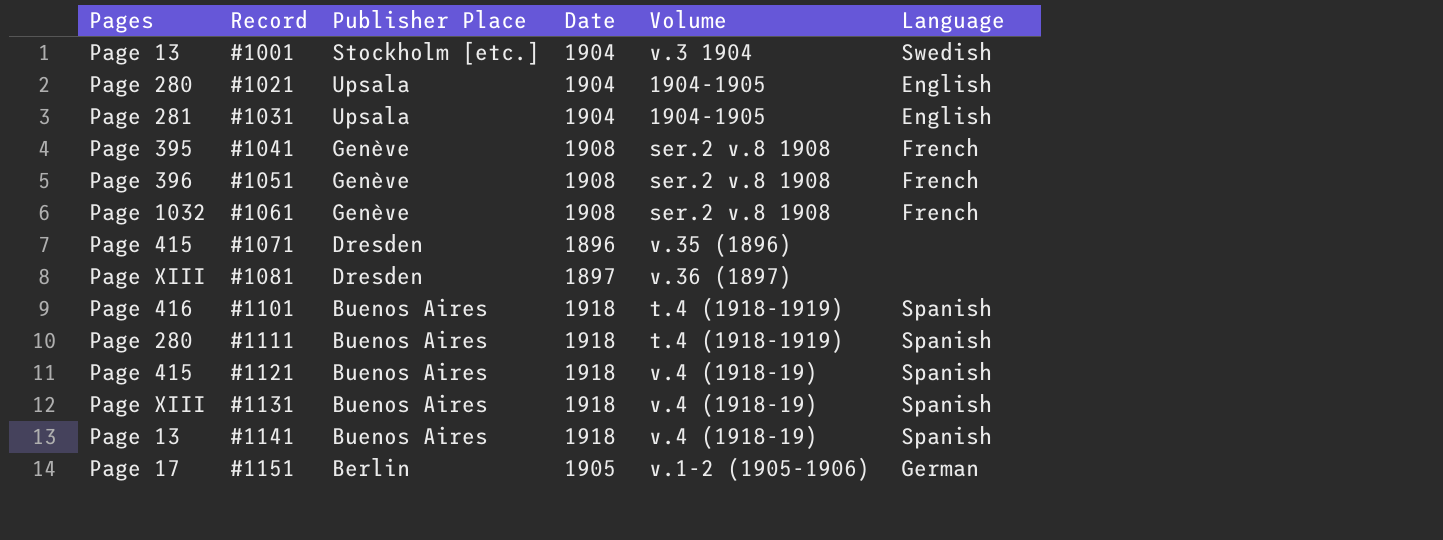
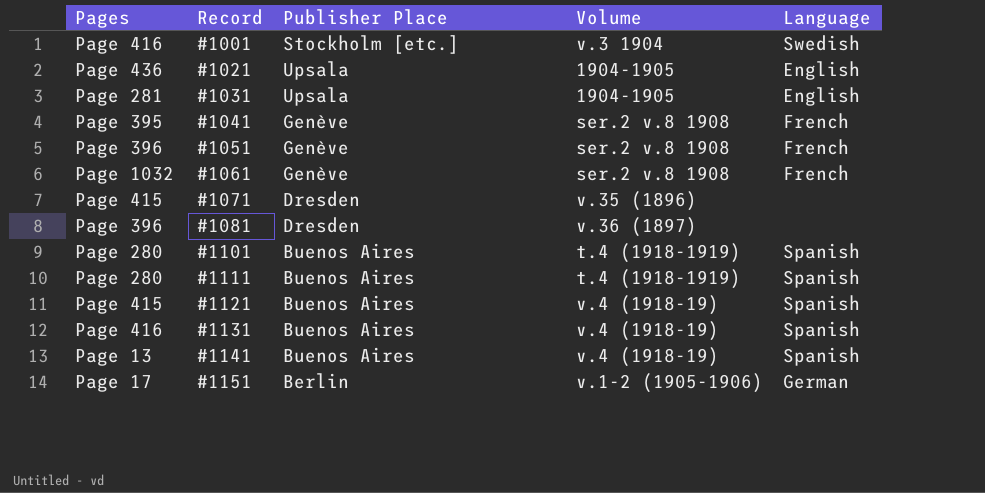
column Date | position: 4 -> none
#1001 | Pages: Page 13 -> Page 416
#1021 | Pages: Page 280 -> Page 436
#1081 | Pages: Page XIII -> Page 396
#1101 | Pages: Page 416 -> Page 280
#1131 | Pages: Page XIII -> Page 416

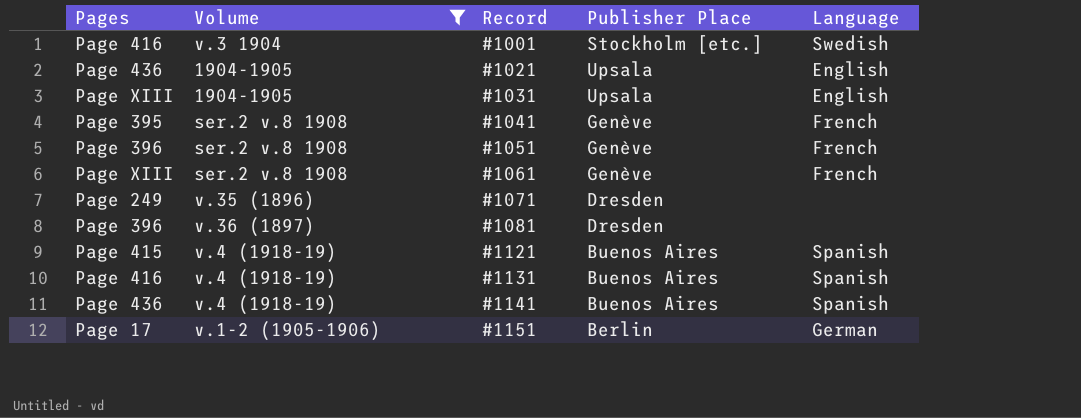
filter: none -> Volume != t.4 (1918-1919)
column Volume | position: 4 -> 2
#1031 | Pages: Page 281 -> Page XIII
#1061 | Pages: Page 1032 -> Page XIII
#1071 | Pages: Page 415 -> Page 249
#1141 | Pages: Page 13 -> Page 436

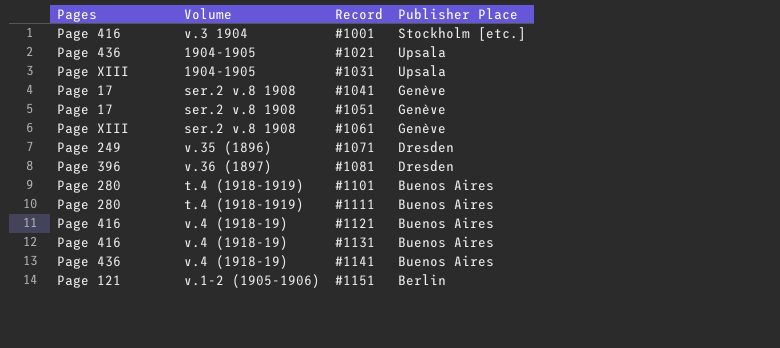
filter: Volume != t.4 (1918-1919) -> none
column Language | position: 5 -> none
#1041 | Pages: Page 395 -> Page 17
#1051 | Pages: Page 396 -> Page 17
#1121 | Pages: Page 415 -> Page 416
#1151 | Pages: Page 17 -> Page 121

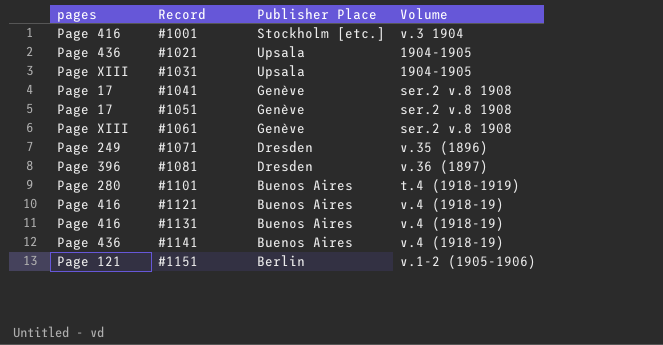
column name: Pages -> pages
column Volume | position: 2 -> 4
row #1111: Page 280 | t.4 (1918-1919) | Buenos Aires -> none

